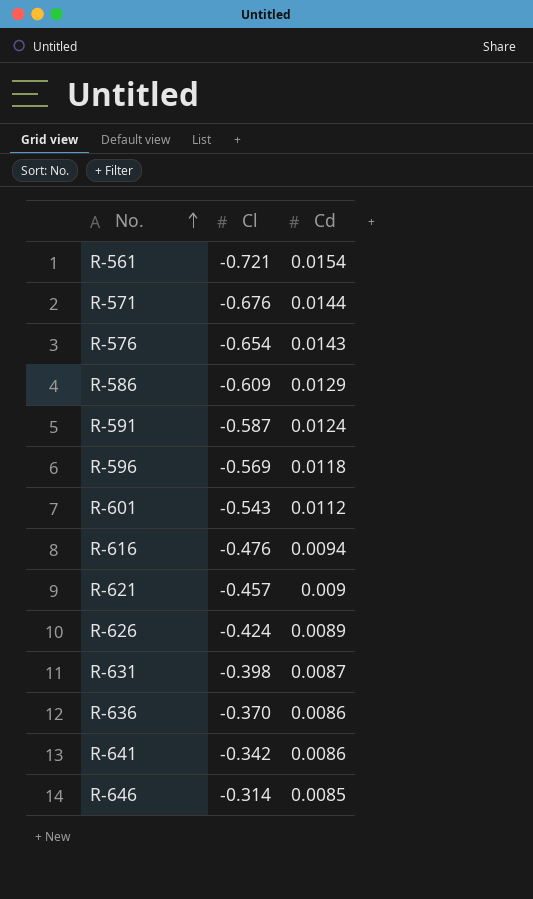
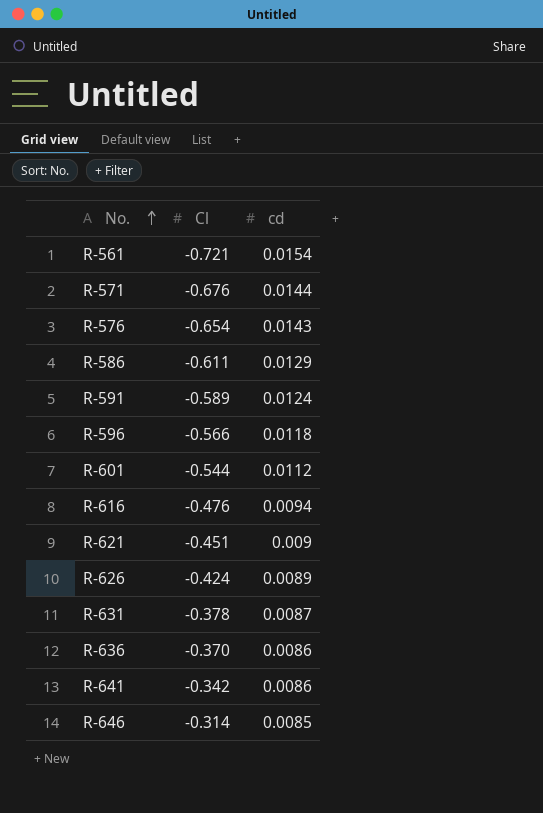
column name: Cd -> cd
R-586 | Cl: -0.609 -> -0.611
R-591 | Cl: -0.587 -> -0.589
R-596 | Cl: -0.569 -> -0.566
R-601 | Cl: -0.543 -> -0.544
R-621 | Cl: -0.457 -> -0.451
R-631 | Cl: -0.398 -> -0.378

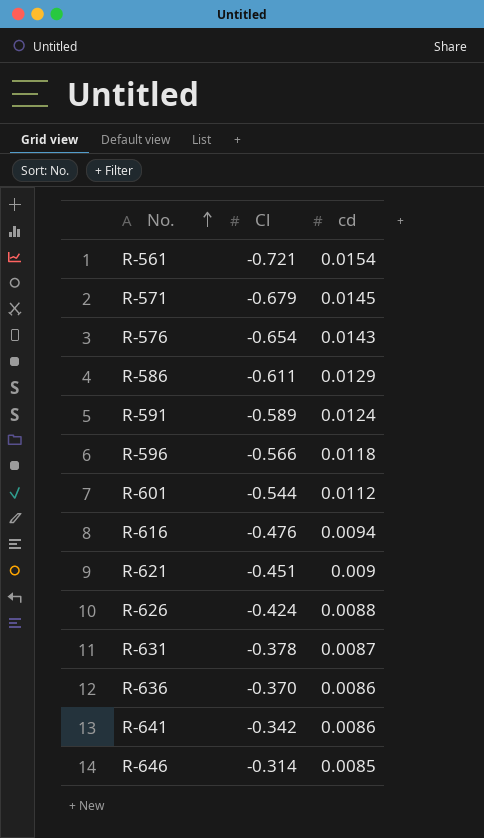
R-571 | Cl: -0.676 -> -0.679
R-571 | cd: 0.0144 -> 0.0145
R-626 | cd: 0.0089 -> 0.0088

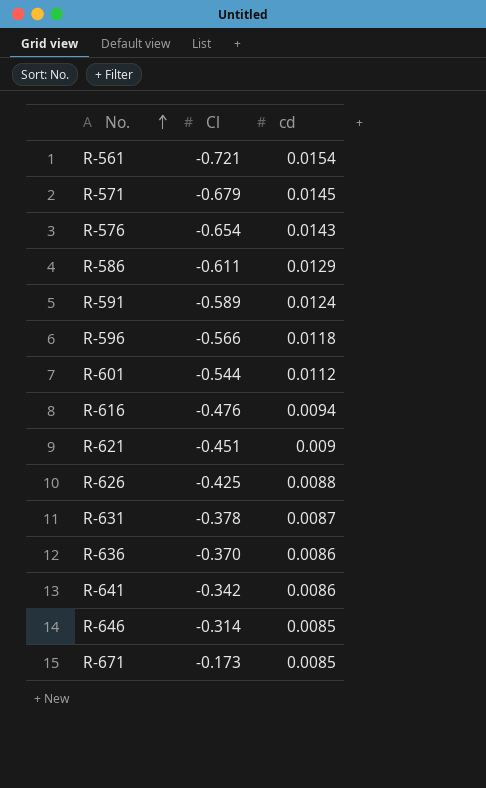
R-626 | Cl: -0.424 -> -0.425
row R-671: none -> -0.173 | 0.0085

